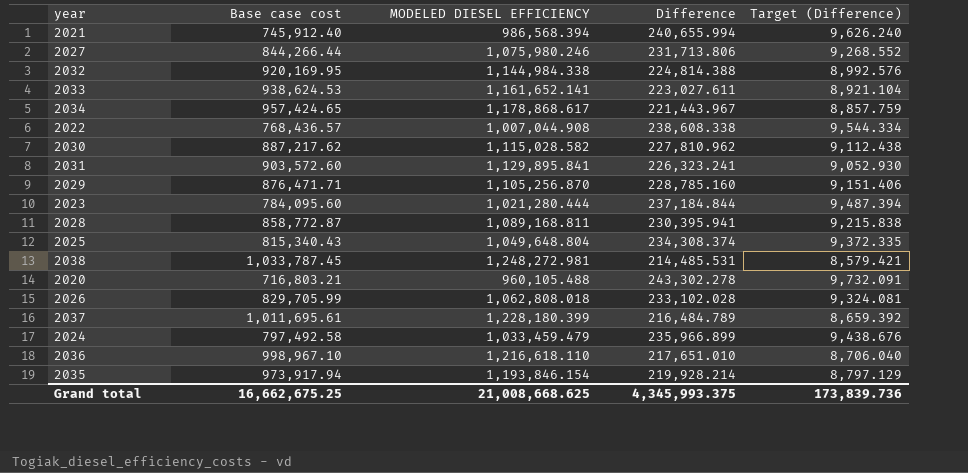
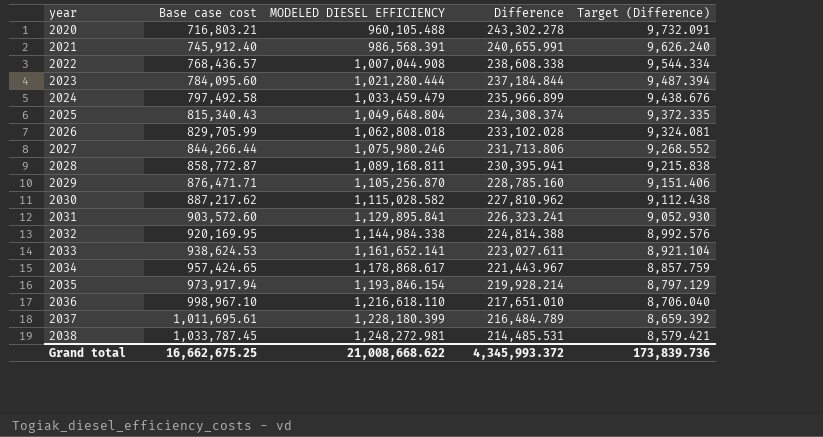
row order: none -> year ascending
2021 | MODELED DIESEL EFFICIENCY: 986,568.394 -> 986,568.391
2021 | Difference: 240,655.994 -> 240,655.991
Grand total | MODELED DIESEL EFFICIENCY: 21,008,668.625 -> 21,008,668.622
Grand total | Difference: 4,345,993.375 -> 4,345,993.372

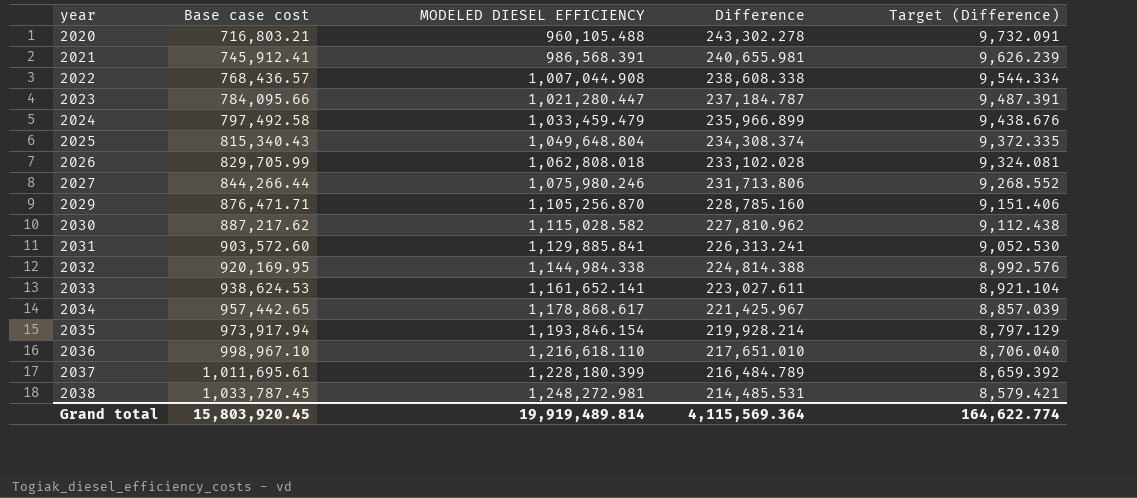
row 2028: 858,772.87 | 1,089,168.811 | 230,395.941 | 9,215.838 -> none
2021 | Base case cost: 745,912.40 -> 745,912.41
2021 | Difference: 240,655.991 -> 240,655.981
2021 | Target (Difference): 9,626.240 -> 9,626.239
2023 | Base case cost: 784,095.60 -> 784,095.66
2023 | MODELED DIESEL EFFICIENCY: 1,021,280.444 -> 1,021,280.447
2023 | Difference: 237,184.844 -> 237,184.787
2023 | Target (Difference): 9,487.394 -> 9,487.391
2031 | MODELED DIESEL EFFICIENCY: 1,129,895.841 -> 1,129,885.841
2031 | Difference: 226,323.241 -> 226,313.241
2031 | Target (Difference): 9,052.930 -> 9,052.530
2034 | Base case cost: 957,424.65 -> 957,442.65
2034 | Difference: 221,443.967 -> 221,425.967
2034 | Target (Difference): 8,857.759 -> 8,857.039
Grand total | Base case cost: 16,662,675.25 -> 15,803,920.45
Grand total | MODELED DIESEL EFFICIENCY: 21,008,668.622 -> 19,919,489.814
Grand total | Difference: 4,345,993.372 -> 4,115,569.364
Grand total | Target (Difference): 173,839.736 -> 164,622.774

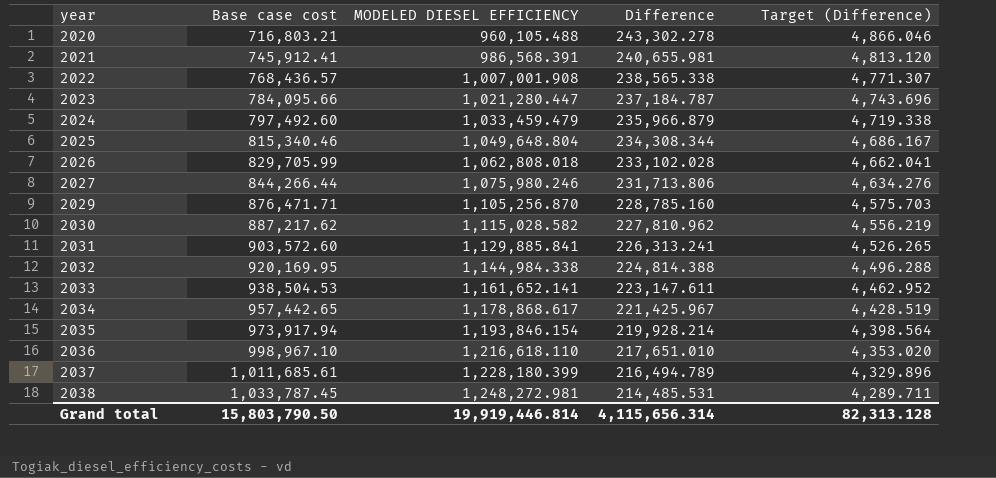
column Target (Difference) | formula: [Difference] * 0.04 -> [Difference] * 0.02
2022 | MODELED DIESEL EFFICIENCY: 1,007,044.908 -> 1,007,001.908
2022 | Difference: 238,608.338 -> 238,565.338
2024 | Base case cost: 797,492.58 -> 797,492.60
2024 | Difference: 235,966.899 -> 235,966.879
2025 | Base case cost: 815,340.43 -> 815,340.46
2025 | Difference: 234,308.374 -> 234,308.344
2033 | Base case cost: 938,624.53 -> 938,504.53
2033 | Difference: 223,027.611 -> 223,147.611
2037 | Base case cost: 1,011,695.61 -> 1,011,685.61
2037 | Difference: 216,484.789 -> 216,494.789
Grand total | Base case cost: 15,803,920.45 -> 15,803,790.50
Grand total | MODELED DIESEL EFFICIENCY: 19,919,489.814 -> 19,919,446.814
Grand total | Difference: 4,115,569.364 -> 4,115,656.314
Grand total | Target (Difference): 164,622.774 -> 82,313.128

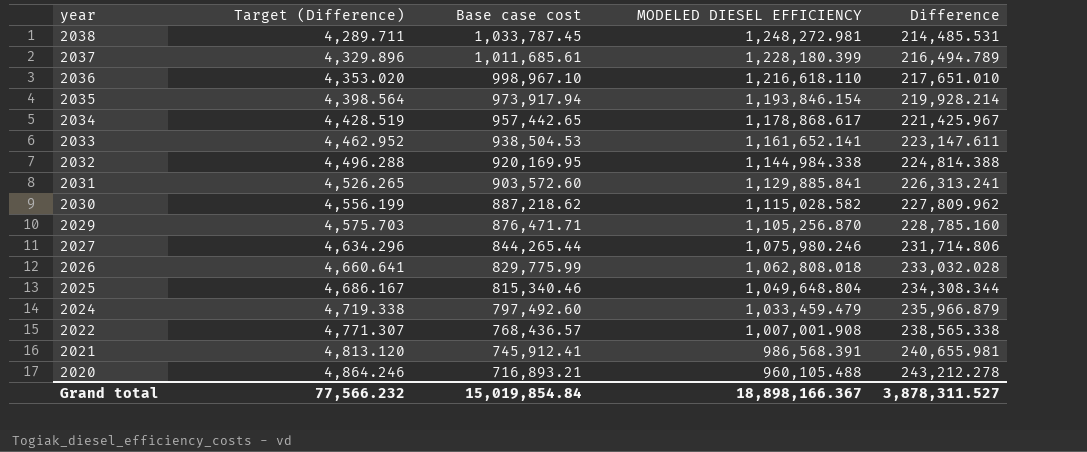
row order: year ascending -> year descending
column Target (Difference) | position: 5 -> 2
row 2023: 784,095.66 | 1,021,280.447 | 237,184.787 | 4,743.696 -> none
2030 | Target (Difference): 4,556.219 -> 4,556.199
2030 | Base case cost: 887,217.62 -> 887,218.62
2030 | Difference: 227,810.962 -> 227,809.962
2027 | Target (Difference): 4,634.276 -> 4,634.296
2027 | Base case cost: 844,266.44 -> 844,265.44
2027 | Difference: 231,713.806 -> 231,714.806
2026 | Target (Difference): 4,662.041 -> 4,660.641
2026 | Base case cost: 829,705.99 -> 829,775.99
2026 | Difference: 233,102.028 -> 233,032.028
2020 | Target (Difference): 4,866.046 -> 4,864.246
2020 | Base case cost: 716,803.21 -> 716,893.21
2020 | Difference: 243,302.278 -> 243,212.278
Grand total | Target (Difference): 82,313.128 -> 77,566.232
Grand total | Base case cost: 15,803,790.50 -> 15,019,854.84
Grand total | MODELED DIESEL EFFICIENCY: 19,919,446.814 -> 18,898,166.367
Grand total | Difference: 4,115,656.314 -> 3,878,311.527

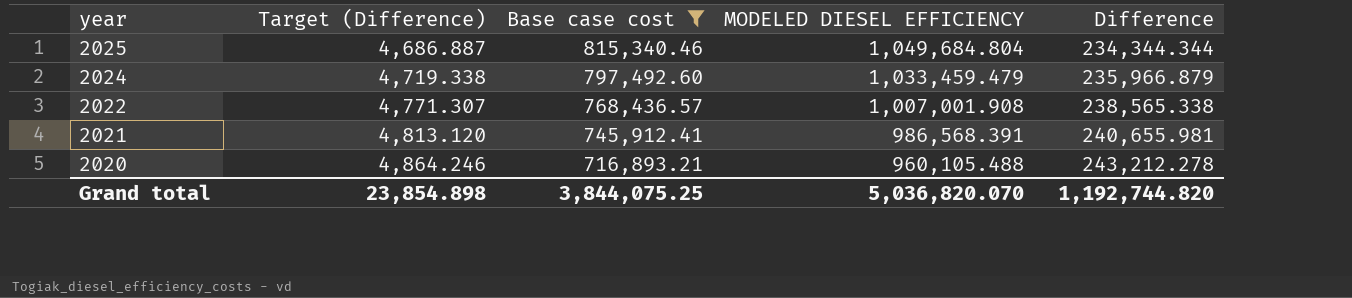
filter: none -> Base case cost <= 815,340.46
2025 | Target (Difference): 4,686.167 -> 4,686.887
2025 | MODELED DIESEL EFFICIENCY: 1,049,648.804 -> 1,049,684.804
2025 | Difference: 234,308.344 -> 234,344.344
Grand total | Target (Difference): 77,566.232 -> 23,854.898
Grand total | Base case cost: 15,019,854.84 -> 3,844,075.25
Grand total | MODELED DIESEL EFFICIENCY: 18,898,166.367 -> 5,036,820.070
Grand total | Difference: 3,878,311.527 -> 1,192,744.820

